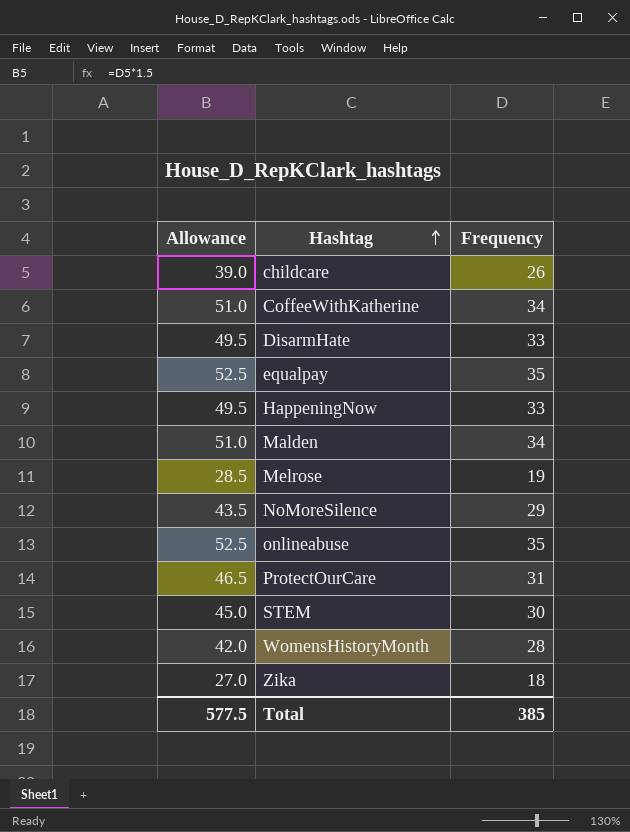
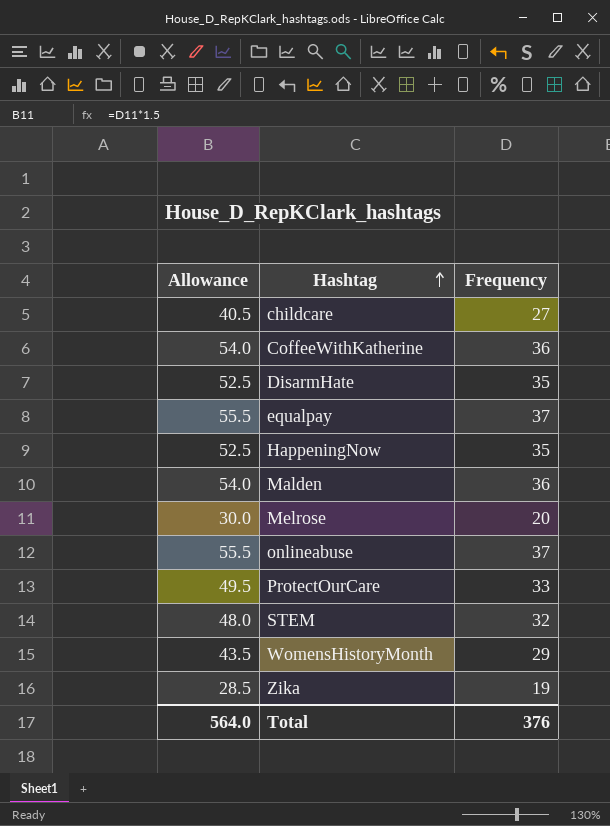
row NoMoreSilence: 43.5 | 29 -> none
childcare | Allowance: 39.0 -> 40.5
childcare | Frequency: 26 -> 27
CoffeeWithKatherine | Allowance: 51.0 -> 54.0
CoffeeWithKatherine | Frequency: 34 -> 36
DisarmHate | Allowance: 49.5 -> 52.5
DisarmHate | Frequency: 33 -> 35
equalpay | Allowance: 52.5 -> 55.5
equalpay | Frequency: 35 -> 37
HappeningNow | Allowance: 49.5 -> 52.5
HappeningNow | Frequency: 33 -> 35
Malden | Allowance: 51.0 -> 54.0
Malden | Frequency: 34 -> 36
Melrose | Allowance: 28.5 -> 30.0
Melrose | Frequency: 19 -> 20
onlineabuse | Allowance: 52.5 -> 55.5
onlineabuse | Frequency: 35 -> 37
ProtectOurCare | Allowance: 46.5 -> 49.5
ProtectOurCare | Frequency: 31 -> 33
STEM | Allowance: 45.0 -> 48.0
STEM | Frequency: 30 -> 32
WomensHistoryMonth | Allowance: 42.0 -> 43.5
WomensHistoryMonth | Frequency: 28 -> 29
Zika | Allowance: 27.0 -> 28.5
Zika | Frequency: 18 -> 19
Total | Allowance: 577.5 -> 564.0
Total | Frequency: 385 -> 376

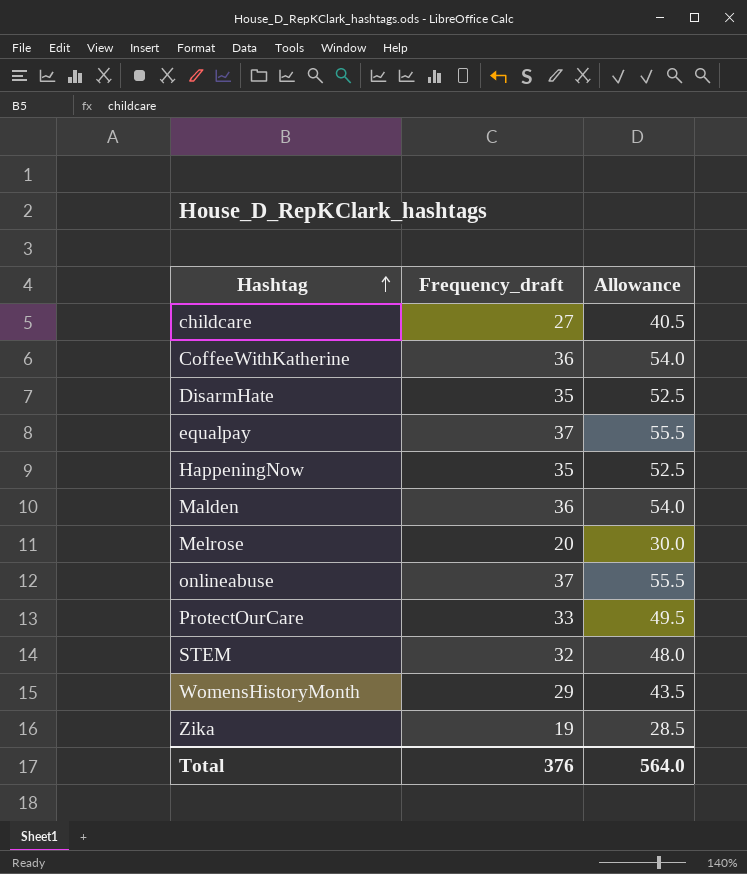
column name: Frequency -> Frequency_draft
column Allowance | position: 1 -> 3

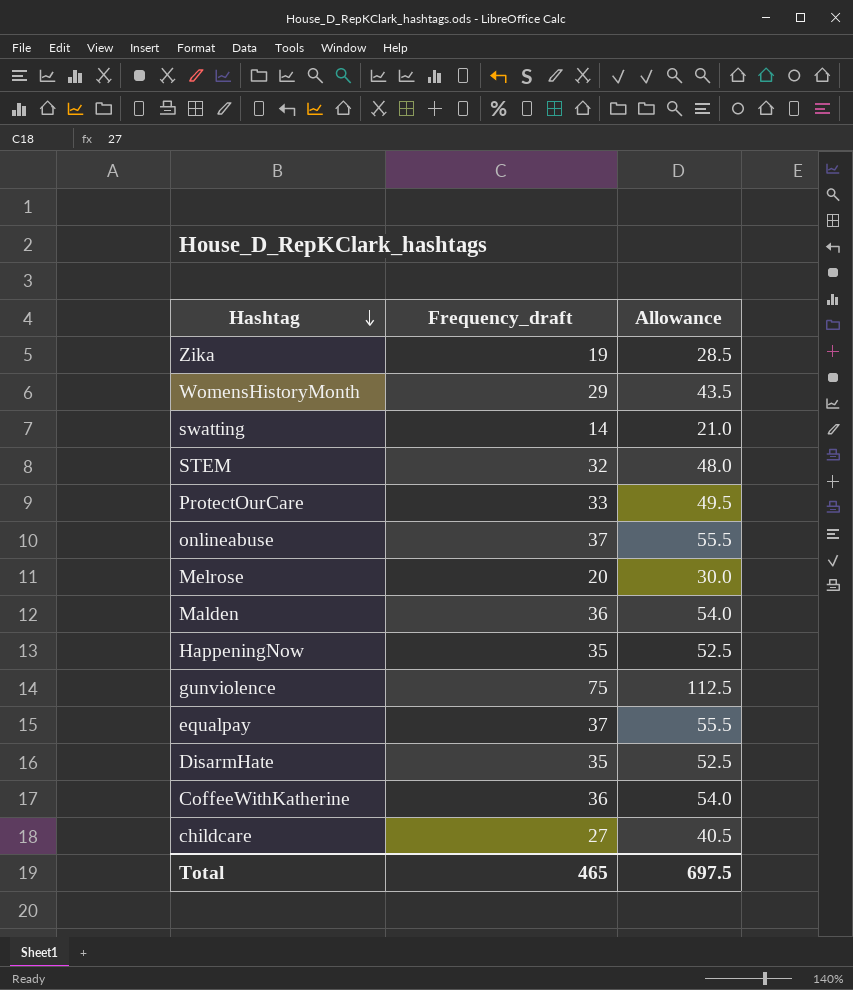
row order: Hashtag ascending -> Hashtag descending
row swatting: none -> 14 | 21.0
row gunviolence: none -> 75 | 112.5
Total | Frequency_draft: 376 -> 465
Total | Allowance: 564.0 -> 697.5

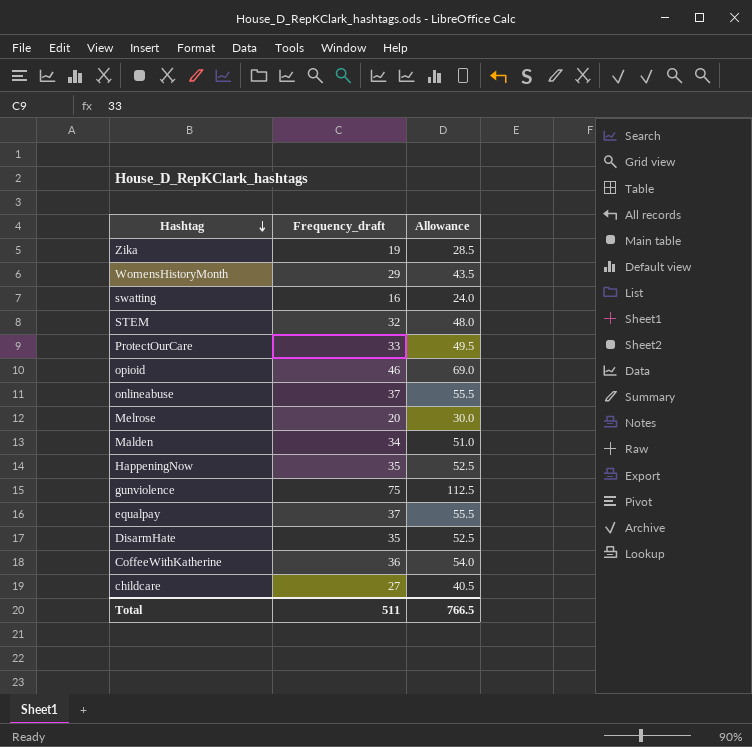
swatting | Frequency_draft: 14 -> 16
swatting | Allowance: 21.0 -> 24.0
row opioid: none -> 46 | 69.0
Malden | Frequency_draft: 36 -> 34
Malden | Allowance: 54.0 -> 51.0
Total | Frequency_draft: 465 -> 511
Total | Allowance: 697.5 -> 766.5

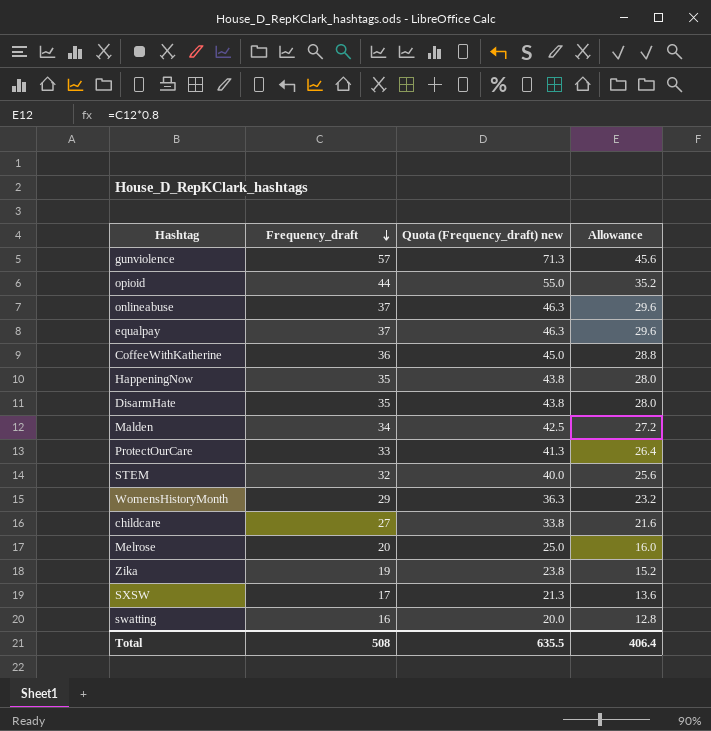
row order: Hashtag descending -> Frequency_draft descending
column Quota (Frequency_draft) new | formula: none -> [Frequency_draft] * 1.25
column Allowance | formula: [Frequency_draft] * 1.5 -> [Frequency_draft] * 0.8
gunviolence | Frequency_draft: 75 -> 57
opioid | Frequency_draft: 46 -> 44
row SXSW: none -> 17 | 21.3 | 13.6
Total | Frequency_draft: 511 -> 508
Total | Allowance: 766.5 -> 406.4

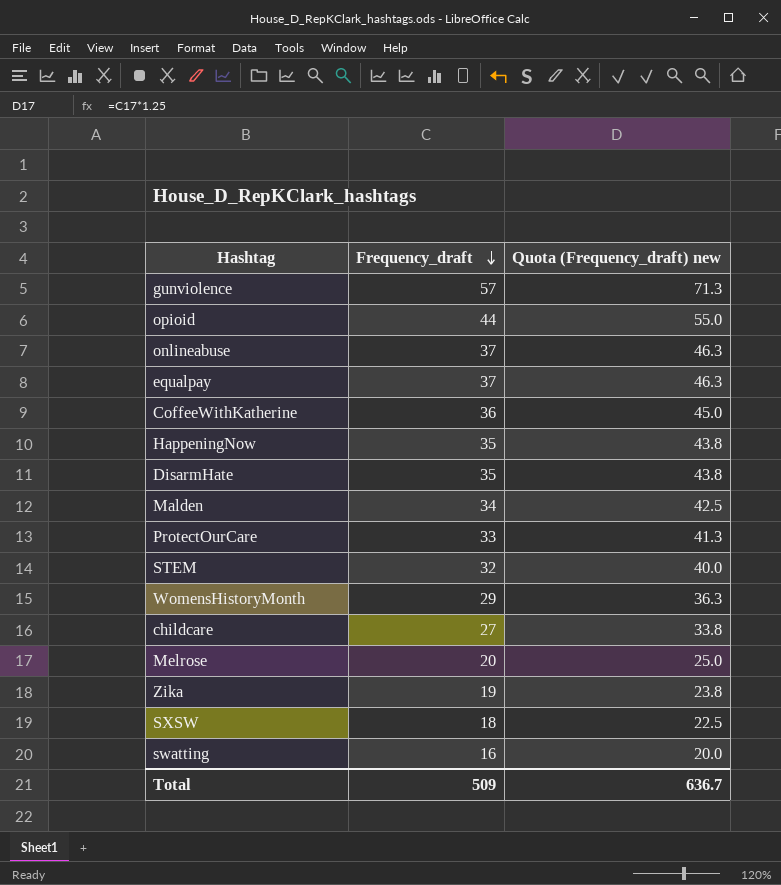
column Allowance | formula: [Frequency_draft] * 0.8 -> none
SXSW | Frequency_draft: 17 -> 18
SXSW | Quota (Frequency_draft) new: 21.3 -> 22.5
Total | Frequency_draft: 508 -> 509
Total | Quota (Frequency_draft) new: 635.5 -> 636.7

